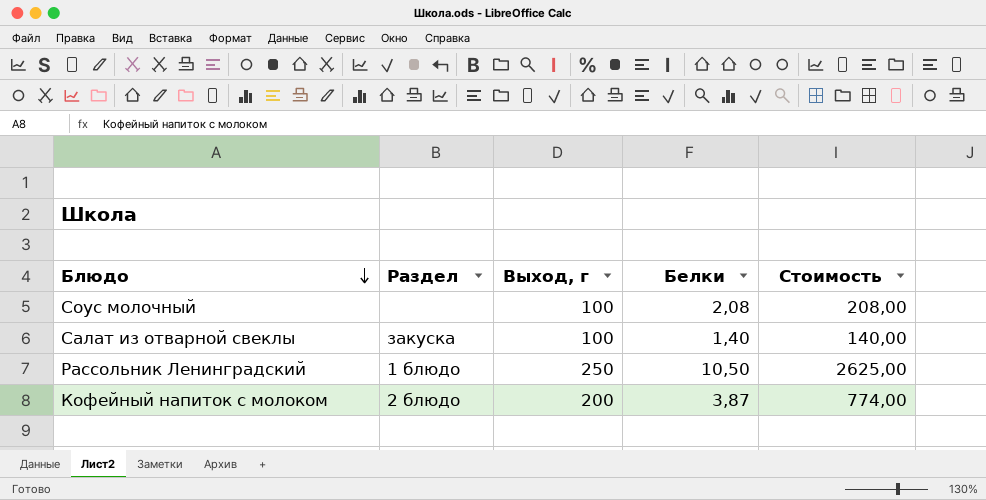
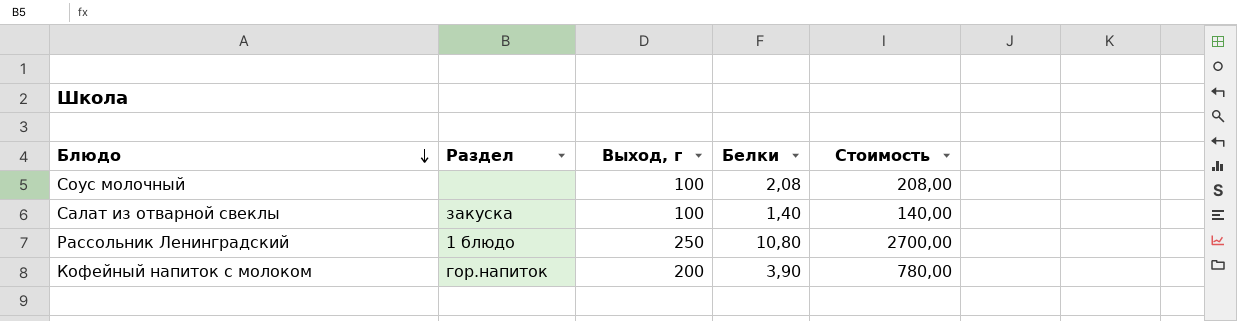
Рассольник Ленинградский | Белки: 10,50 -> 10,80
Рассольник Ленинградский | Стоимость: 2625,00 -> 2700,00
Кофейный напиток с молоком | Раздел: 2 блюдо -> гор.напиток
Кофейный напиток с молоком | Белки: 3,87 -> 3,90
Кофейный напиток с молоком | Стоимость: 774,00 -> 780,00

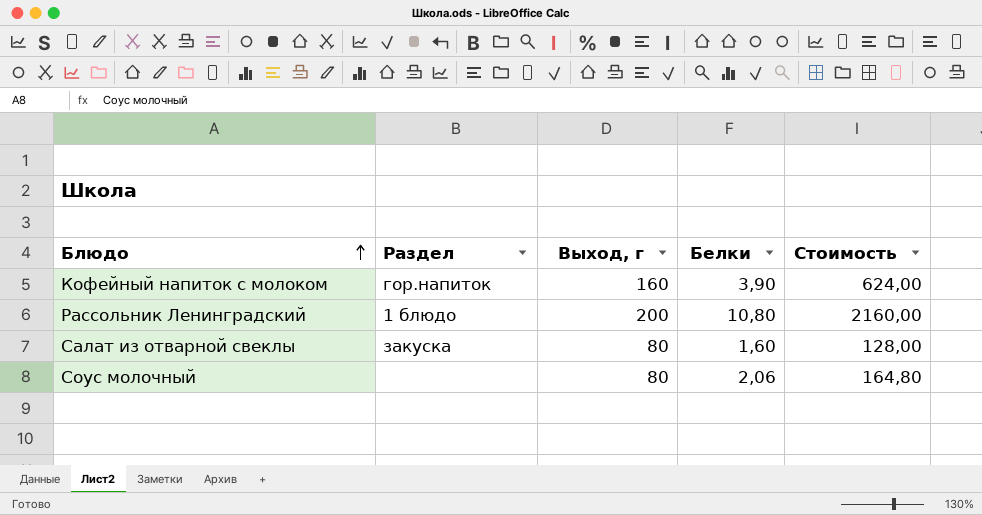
row order: Блюдо descending -> Блюдо ascending
Кофейный напиток с молоком | Выход, г: 200 -> 160
Кофейный напиток с молоком | Стоимость: 780,00 -> 624,00
Рассольник Ленинградский | Выход, г: 250 -> 200
Рассольник Ленинградский | Стоимость: 2700,00 -> 2160,00
Салат из отварной свеклы | Выход, г: 100 -> 80
Салат из отварной свеклы | Белки: 1,40 -> 1,60
Салат из отварной свеклы | Стоимость: 140,00 -> 128,00
Соус молочный | Выход, г: 100 -> 80
Соус молочный | Белки: 2,08 -> 2,06
Соус молочный | Стоимость: 208,00 -> 164,80

